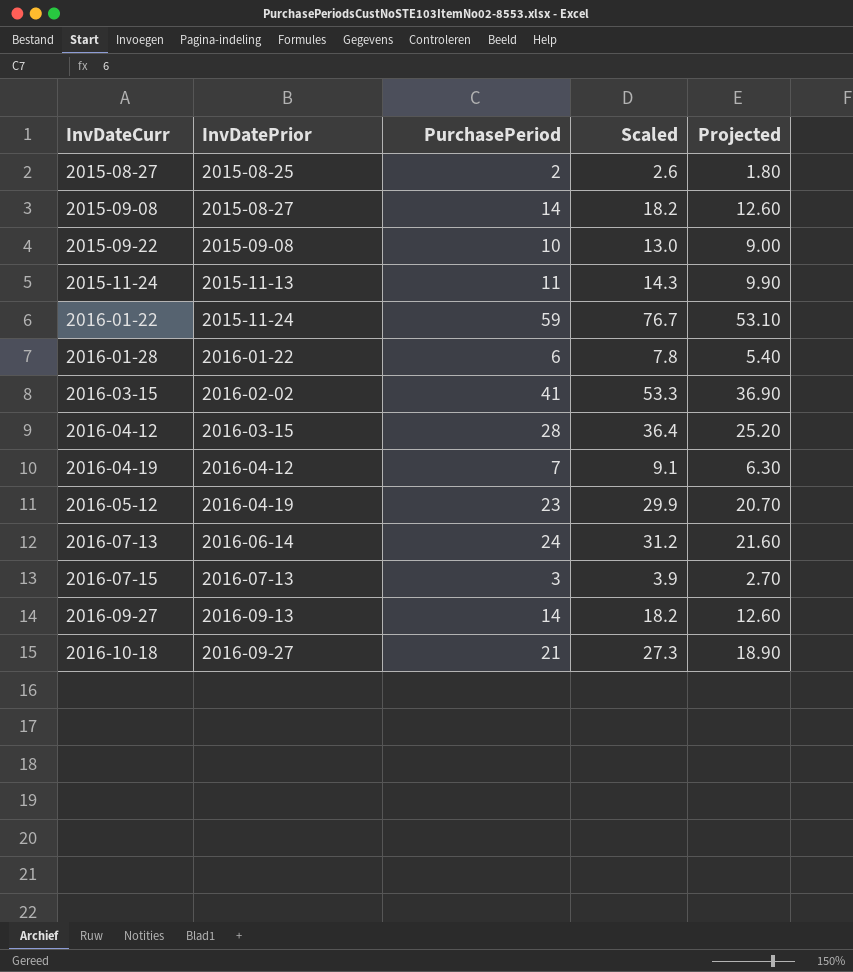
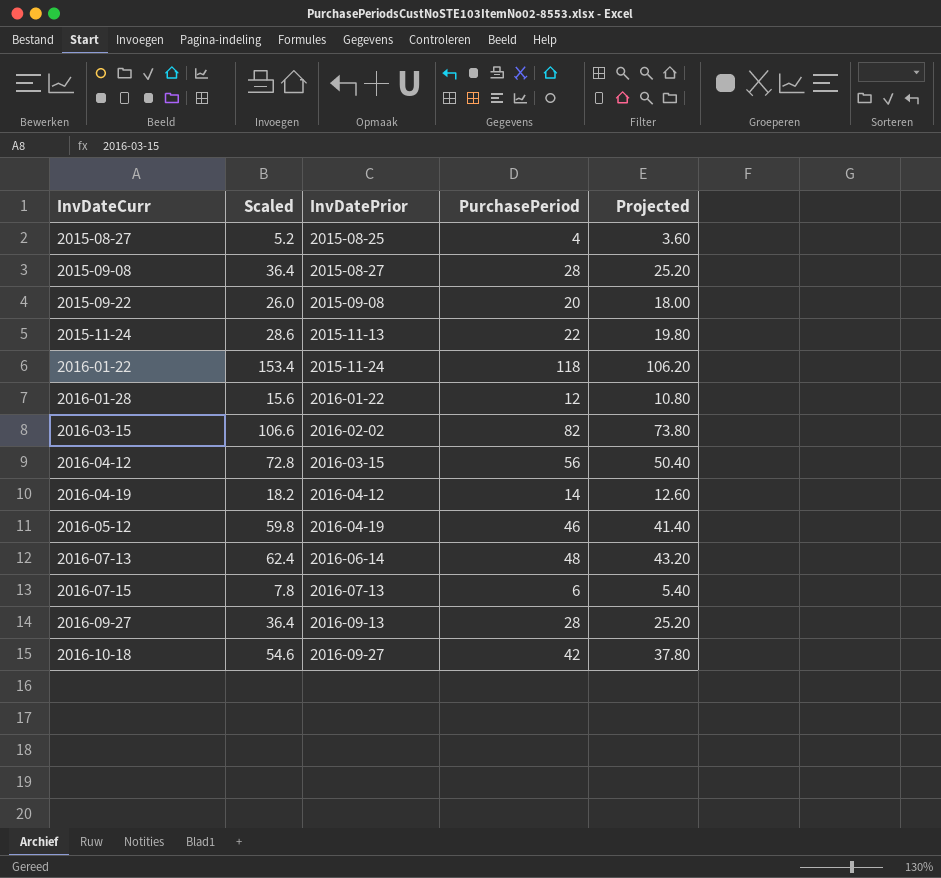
column Scaled | position: 4 -> 2
2015-08-27 | Scaled: 2.6 -> 5.2
2015-08-27 | PurchasePeriod: 2 -> 4
2015-08-27 | Projected: 1.80 -> 3.60
2015-09-08 | Scaled: 18.2 -> 36.4
2015-09-08 | PurchasePeriod: 14 -> 28
2015-09-08 | Projected: 12.60 -> 25.20
2015-09-22 | Scaled: 13.0 -> 26.0
2015-09-22 | PurchasePeriod: 10 -> 20
2015-09-22 | Projected: 9.00 -> 18.00
2015-11-24 | Scaled: 14.3 -> 28.6
2015-11-24 | PurchasePeriod: 11 -> 22
2015-11-24 | Projected: 9.90 -> 19.80
2016-01-22 | Scaled: 76.7 -> 153.4
2016-01-22 | PurchasePeriod: 59 -> 118
2016-01-22 | Projected: 53.10 -> 106.20
2016-01-28 | Scaled: 7.8 -> 15.6
2016-01-28 | PurchasePeriod: 6 -> 12
2016-01-28 | Projected: 5.40 -> 10.80
2016-03-15 | Scaled: 53.3 -> 106.6
2016-03-15 | PurchasePeriod: 41 -> 82
2016-03-15 | Projected: 36.90 -> 73.80
2016-04-12 | Scaled: 36.4 -> 72.8
2016-04-12 | PurchasePeriod: 28 -> 56
2016-04-12 | Projected: 25.20 -> 50.40
2016-04-19 | Scaled: 9.1 -> 18.2
2016-04-19 | PurchasePeriod: 7 -> 14
2016-04-19 | Projected: 6.30 -> 12.60
2016-05-12 | Scaled: 29.9 -> 59.8
2016-05-12 | PurchasePeriod: 23 -> 46
2016-05-12 | Projected: 20.70 -> 41.40
2016-07-13 | Scaled: 31.2 -> 62.4
2016-07-13 | PurchasePeriod: 24 -> 48
2016-07-13 | Projected: 21.60 -> 43.20
2016-07-15 | Scaled: 3.9 -> 7.8
2016-07-15 | PurchasePeriod: 3 -> 6
2016-07-15 | Projected: 2.70 -> 5.40
2016-09-27 | Scaled: 18.2 -> 36.4
2016-09-27 | PurchasePeriod: 14 -> 28
2016-09-27 | Projected: 12.60 -> 25.20
2016-10-18 | Scaled: 27.3 -> 54.6
2016-10-18 | PurchasePeriod: 21 -> 42
2016-10-18 | Projected: 18.90 -> 37.80

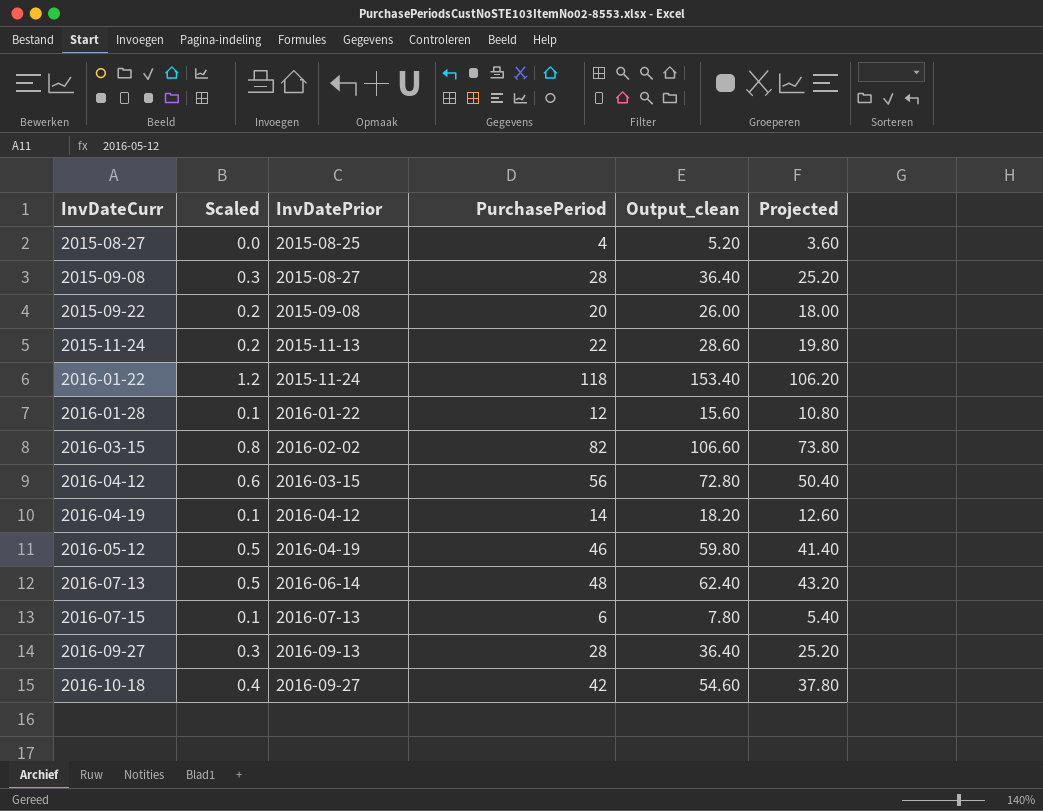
column Scaled | formula: [PurchasePeriod] * 1.3 -> [PurchasePeriod] * 0.01
column Output_clean | formula: none -> [PurchasePeriod] * 1.3

